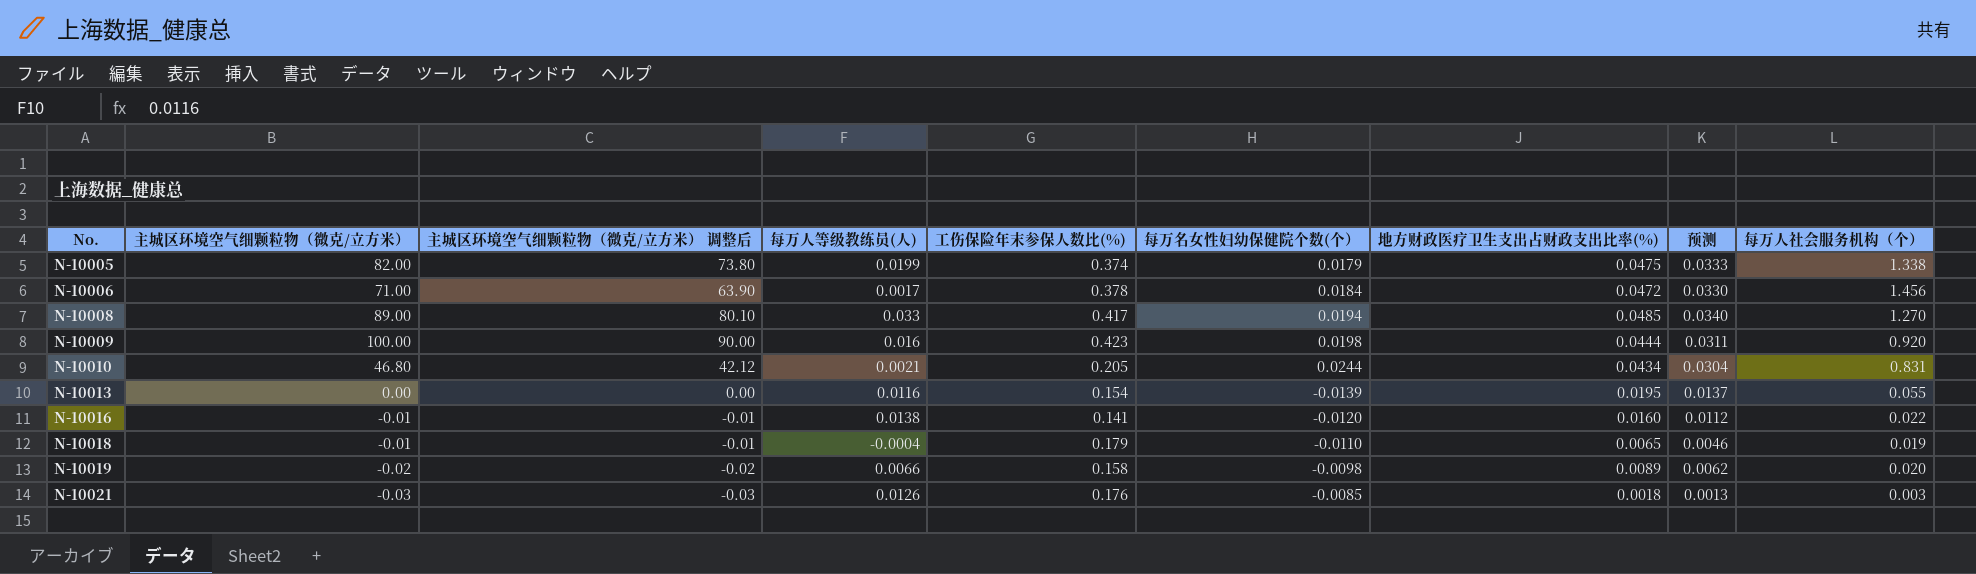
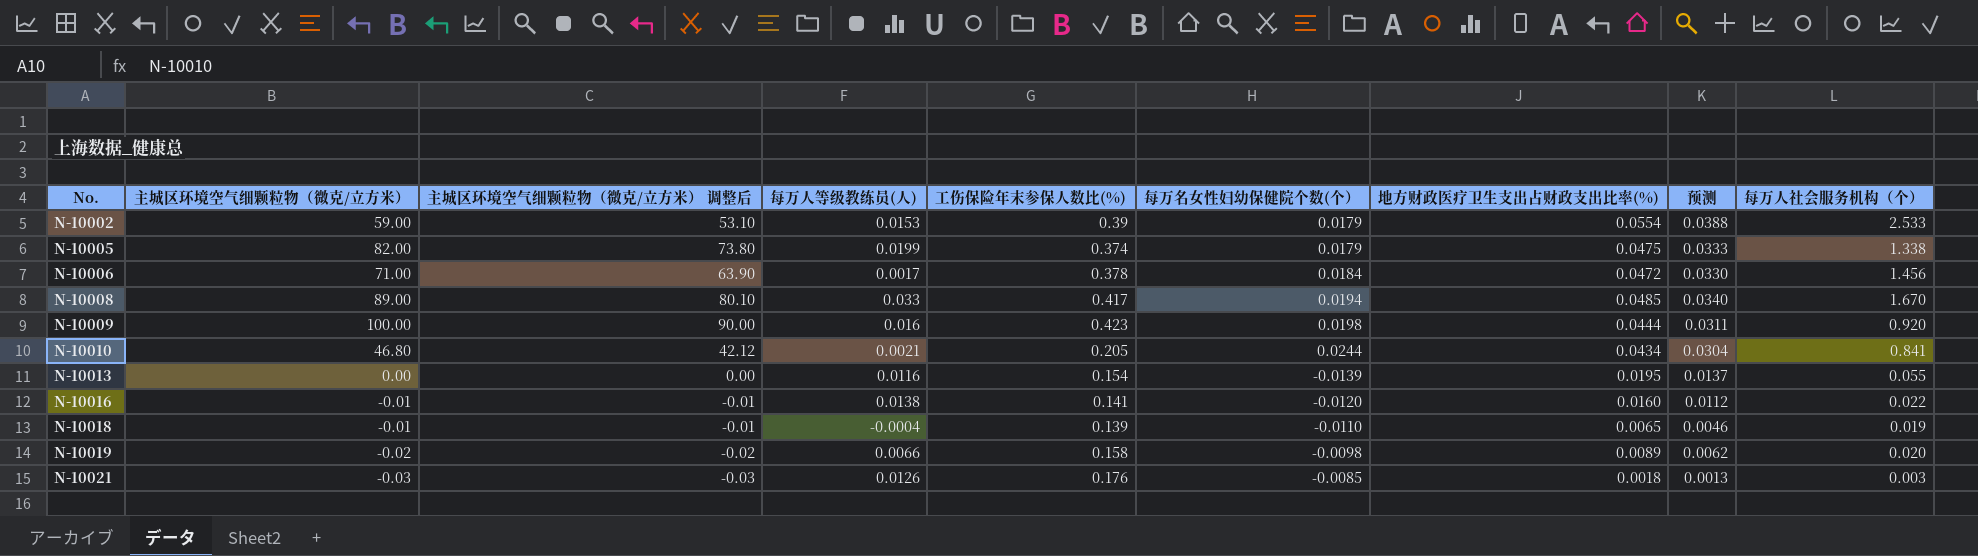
row N-10002: none -> 59.00 | 53.10 | 0.0153 | 0.39 | 0.0179 | 0.0554 | 0.0388 | 2.533
N-10008 | 每万人社会服务机构（个）: 1.270 -> 1.670
N-10010 | 每万人社会服务机构（个）: 0.831 -> 0.841
N-10018 | 工伤保险年末参保人数比(%): 0.179 -> 0.139

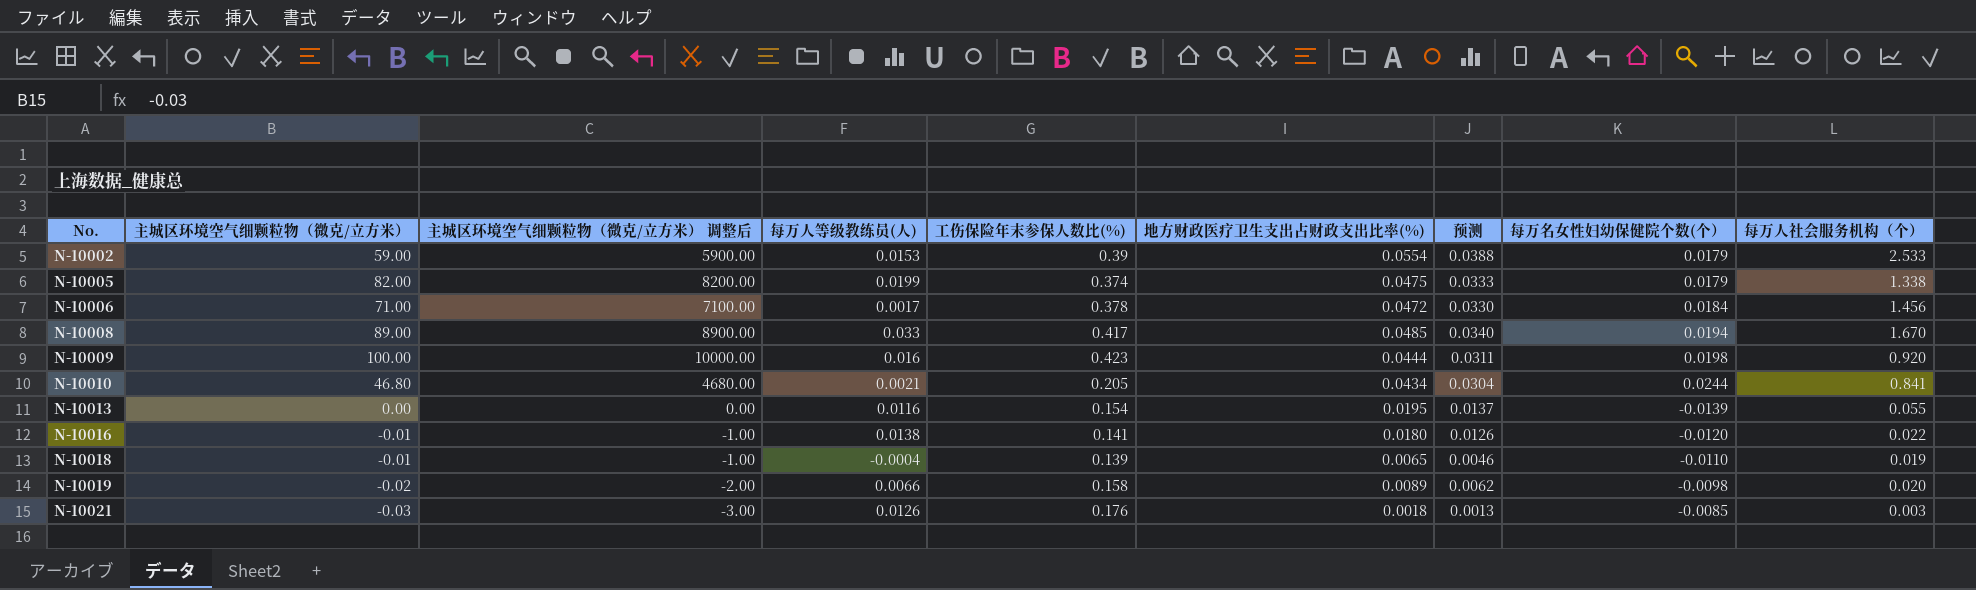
column 主城区环境空气细颗粒物（微克/立方米） 调整后 | formula: [主城区环境空气细颗粒物（微克/立方米）] * 0.9 -> [主城区环境空气细颗粒物（微克/立方米）] * 100
column 每万名女性妇幼保健院个数(个） | position: 6 -> 8
N-10016 | 地方财政医疗卫生支出占财政支出比率(%): 0.0160 -> 0.0180
N-10016 | 预测: 0.0112 -> 0.0126

